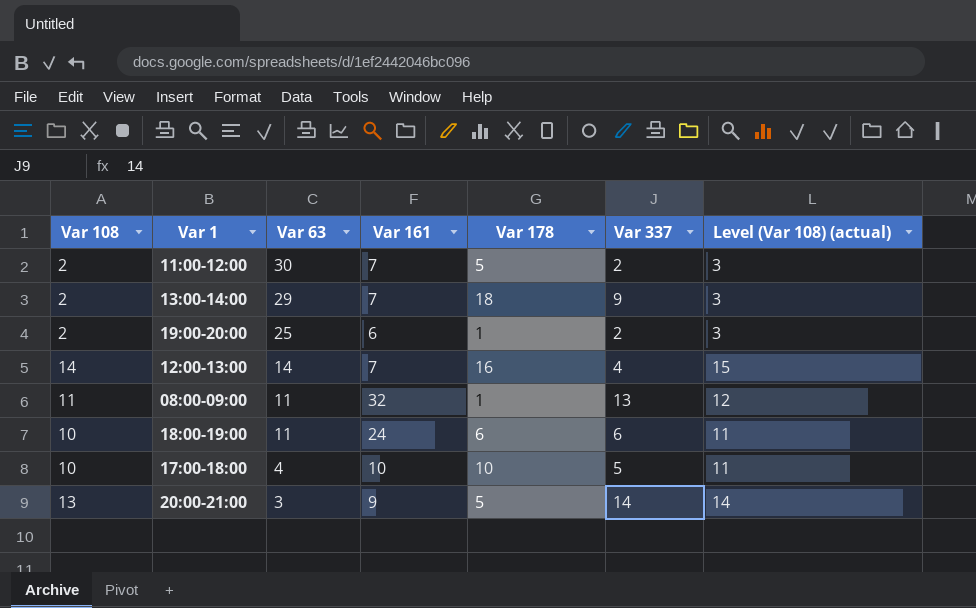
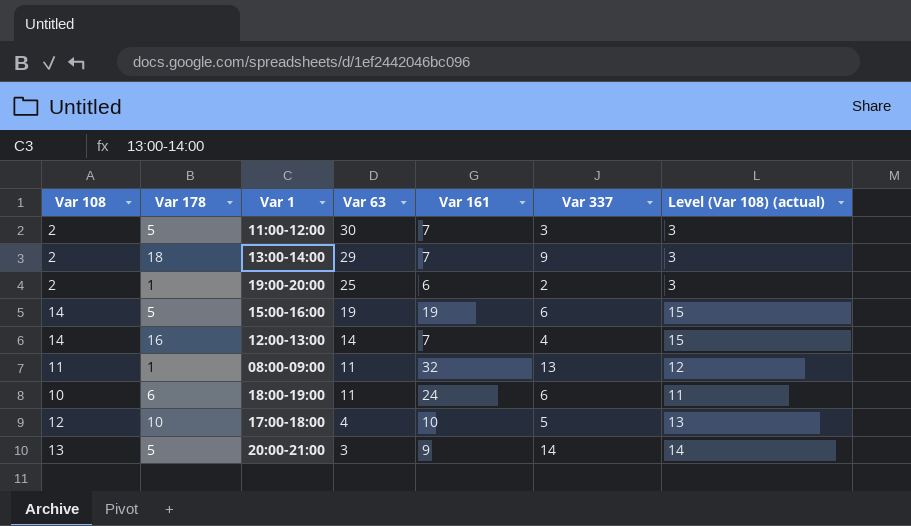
column Var 178 | position: 5 -> 2
11:00-12:00 | Var 337: 2 -> 3
row 15:00-16:00: none -> 14 | 5 | 19 | 19 | 6 | 15
17:00-18:00 | Var 108: 10 -> 12
17:00-18:00 | Level (Var 108) (actual): 11 -> 13

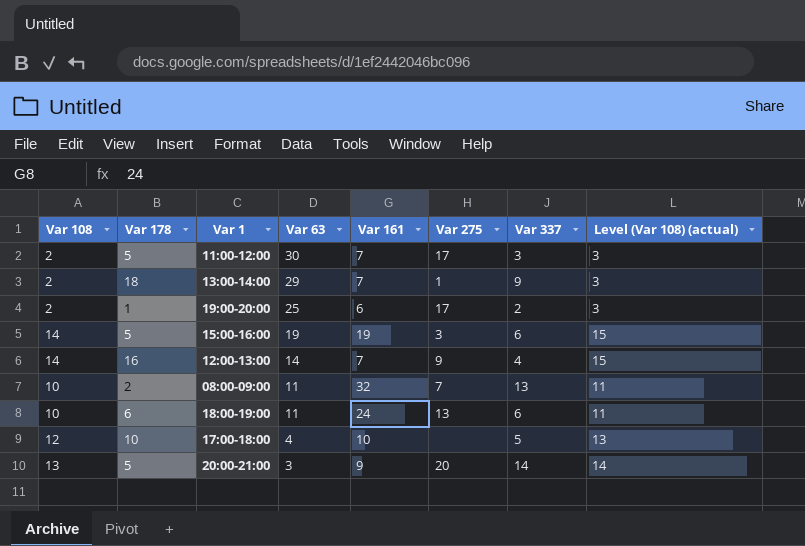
column Var 275 | position: none -> 6
08:00-09:00 | Var 108: 11 -> 10
08:00-09:00 | Var 178: 1 -> 2
08:00-09:00 | Level (Var 108) (actual): 12 -> 11

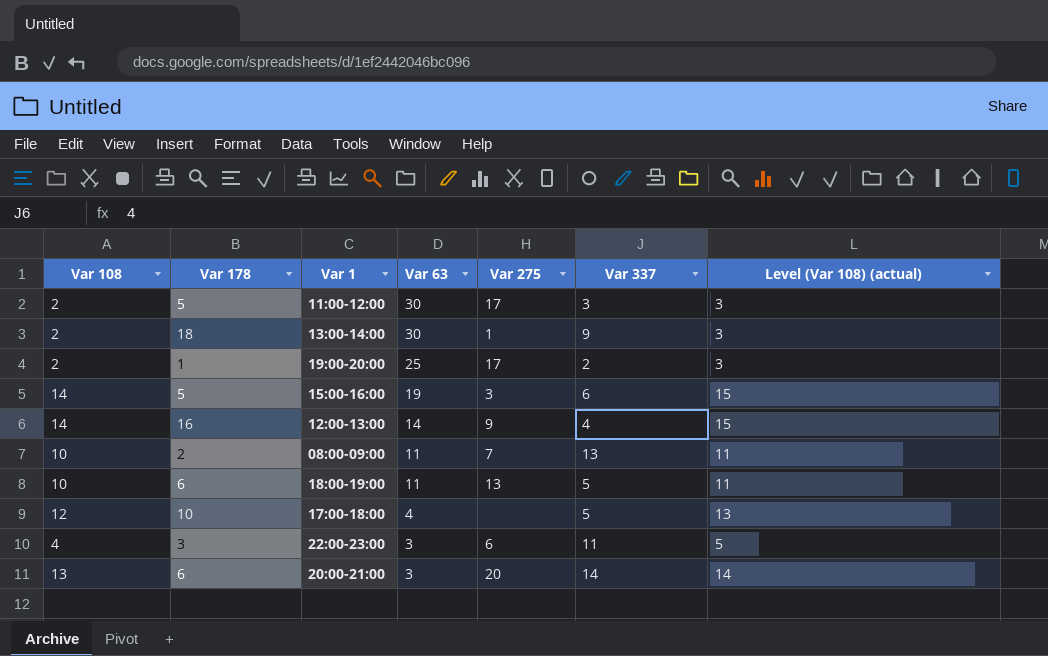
column Var 161 | position: 5 -> none
13:00-14:00 | Var 63: 29 -> 30
18:00-19:00 | Var 337: 6 -> 5
row 22:00-23:00: none -> 4 | 3 | 3 | 6 | 11 | 5
20:00-21:00 | Var 178: 5 -> 6

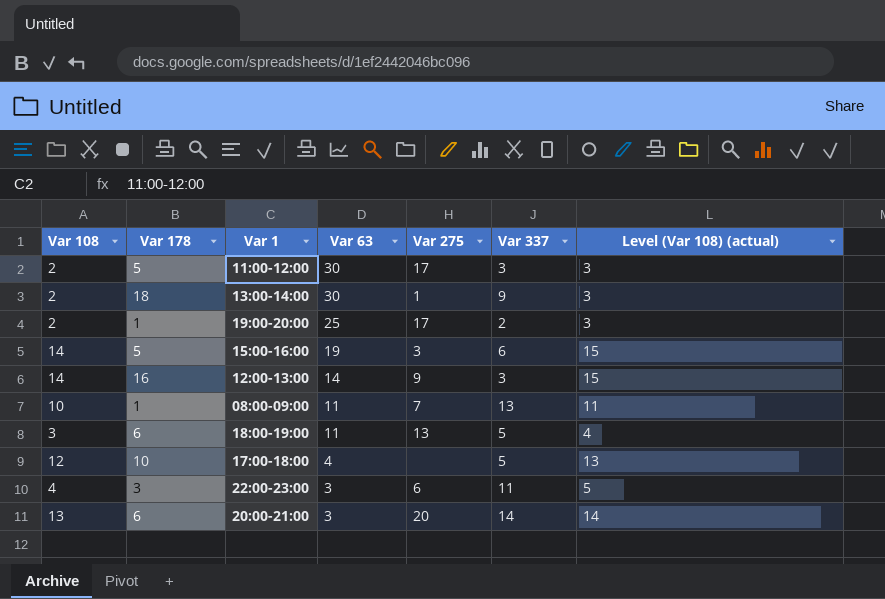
12:00-13:00 | Var 337: 4 -> 3
08:00-09:00 | Var 178: 2 -> 1
18:00-19:00 | Var 108: 10 -> 3
18:00-19:00 | Level (Var 108) (actual): 11 -> 4

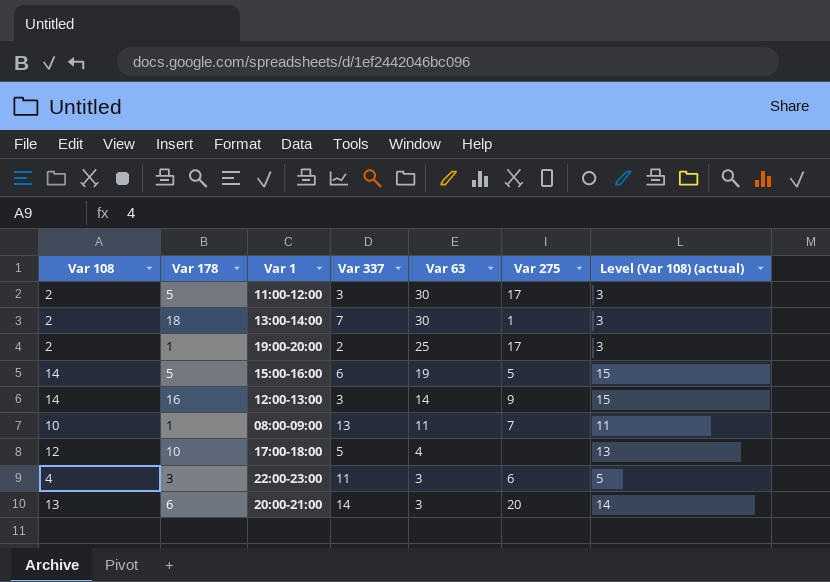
column Var 337 | position: 6 -> 4
row 18:00-19:00: 3 | 6 | 11 | 13 | 5 | 4 -> none
13:00-14:00 | Var 337: 9 -> 7
15:00-16:00 | Var 275: 3 -> 5

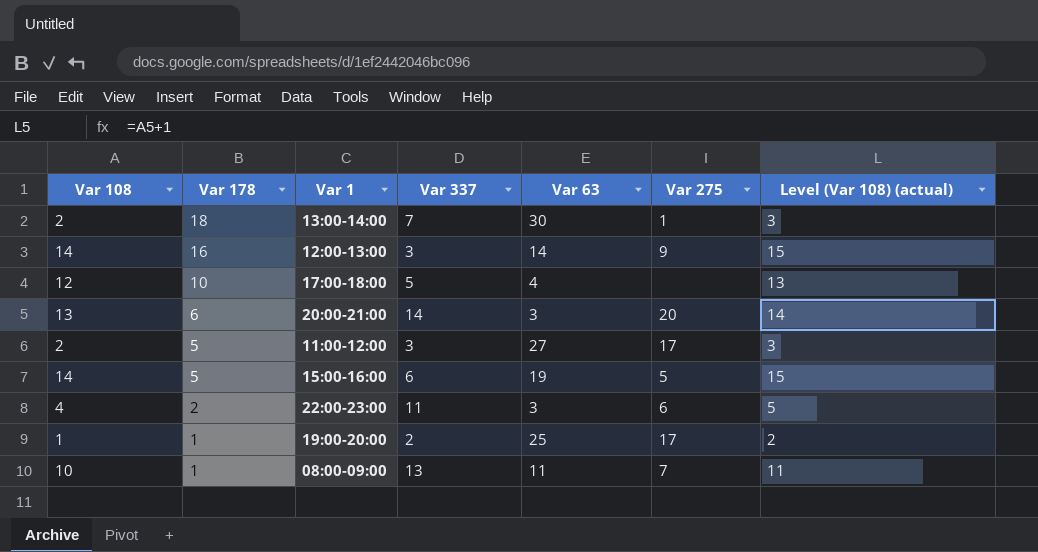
row order: Var 63 descending -> Var 178 descending
11:00-12:00 | Var 63: 30 -> 27
22:00-23:00 | Var 178: 3 -> 2
19:00-20:00 | Var 108: 2 -> 1
19:00-20:00 | Level (Var 108) (actual): 3 -> 2

